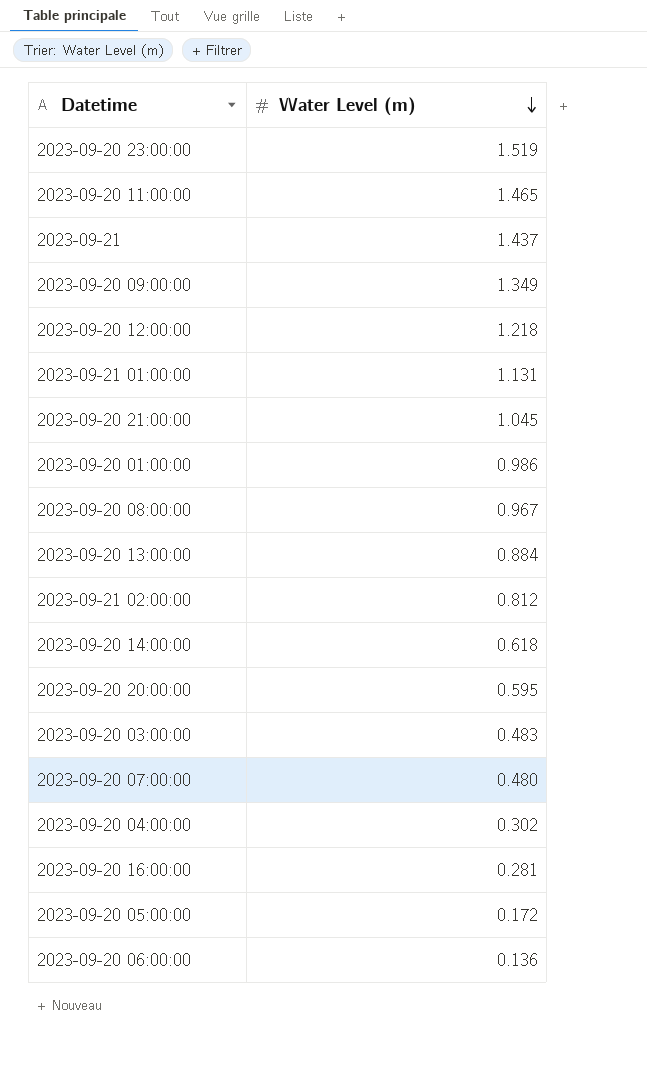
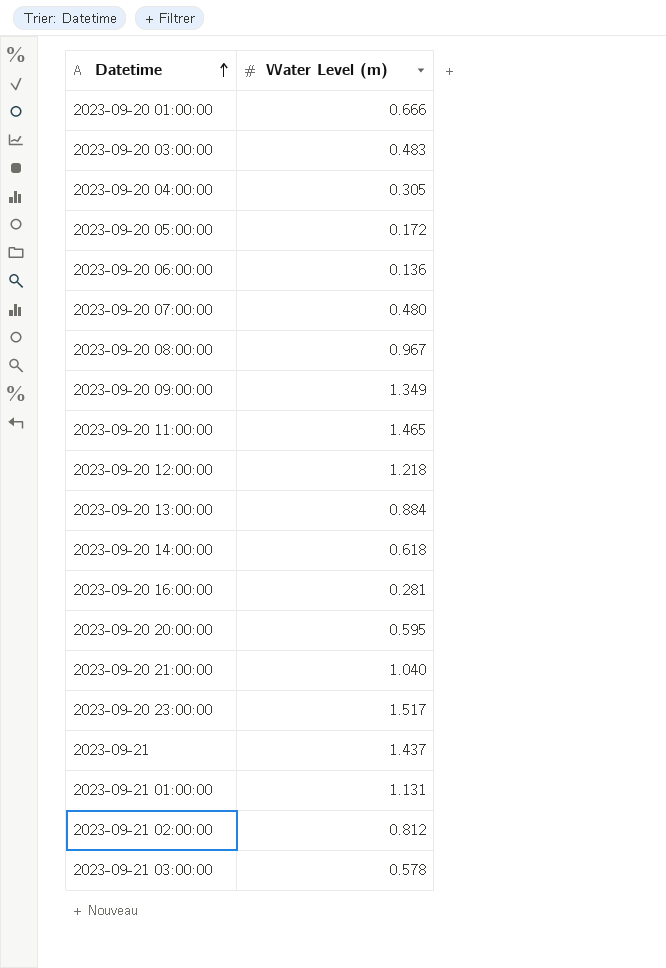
row order: Water Level (m) descending -> Datetime ascending
2023-09-20 01:00:00 | Water Level (m): 0.986 -> 0.666
2023-09-20 04:00:00 | Water Level (m): 0.302 -> 0.305
2023-09-20 21:00:00 | Water Level (m): 1.045 -> 1.040
2023-09-20 23:00:00 | Water Level (m): 1.519 -> 1.517
row 2023-09-21 03:00:00: none -> 0.578

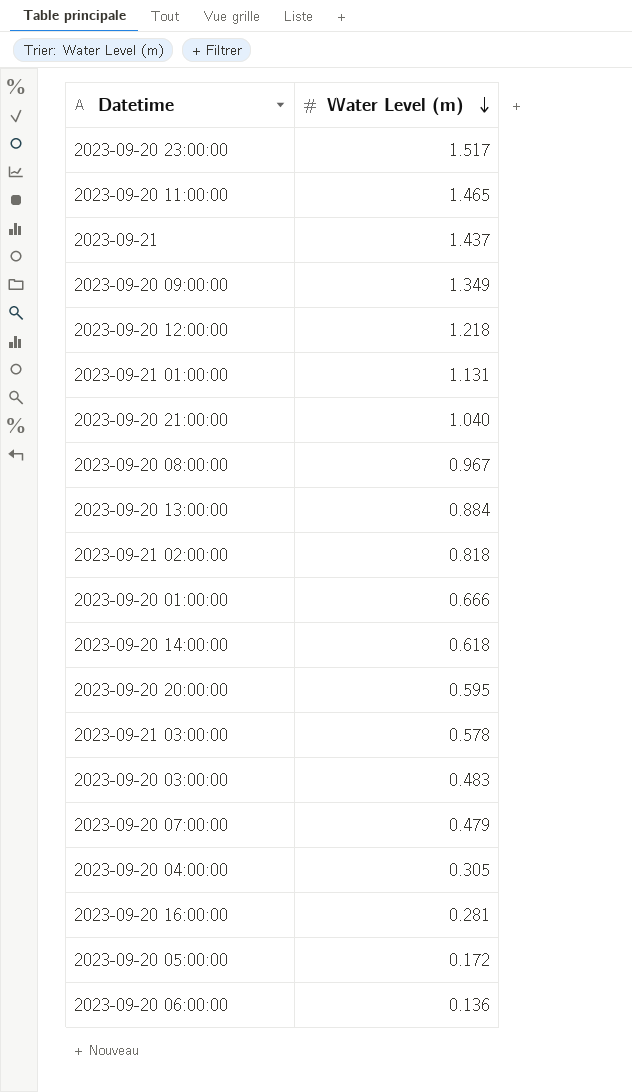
row order: Datetime ascending -> Water Level (m) descending
2023-09-21 02:00:00 | Water Level (m): 0.812 -> 0.818
2023-09-20 07:00:00 | Water Level (m): 0.480 -> 0.479

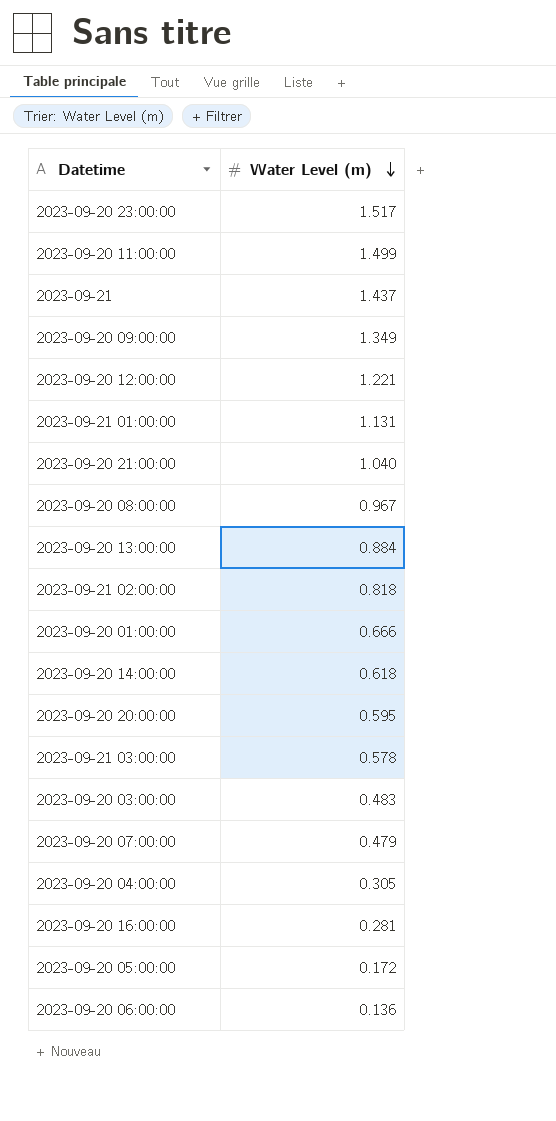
2023-09-20 11:00:00 | Water Level (m): 1.465 -> 1.499
2023-09-20 12:00:00 | Water Level (m): 1.218 -> 1.221

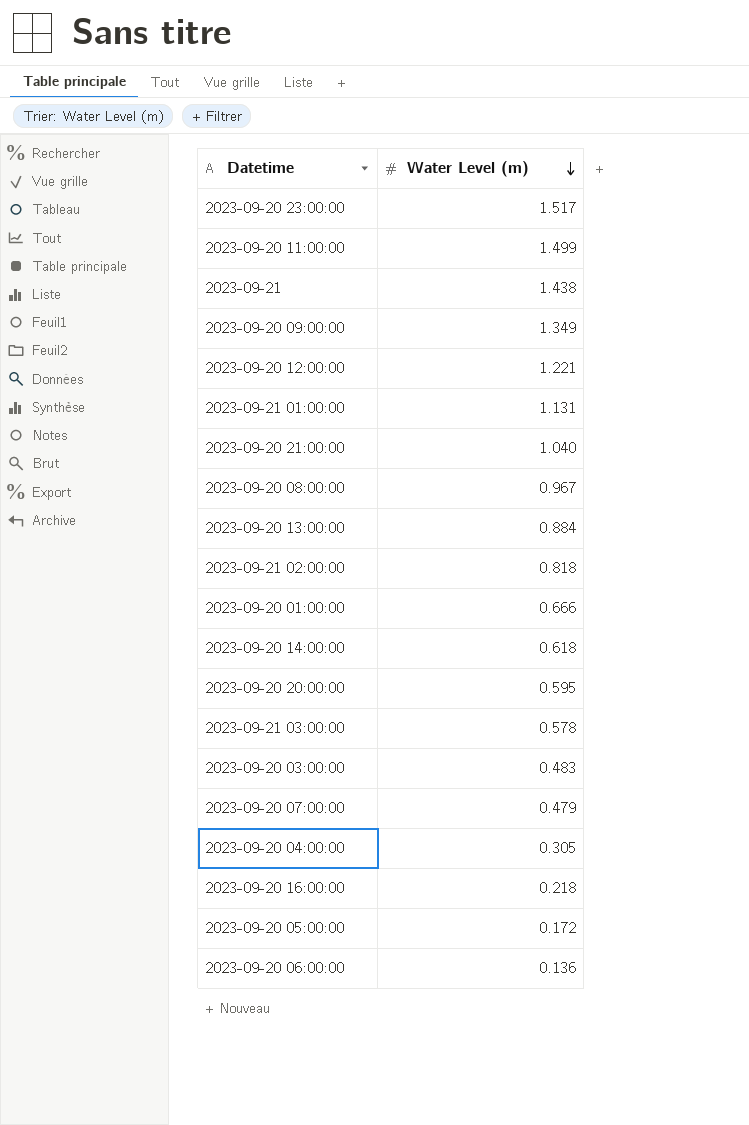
2023-09-21 | Water Level (m): 1.437 -> 1.438
2023-09-20 16:00:00 | Water Level (m): 0.281 -> 0.218

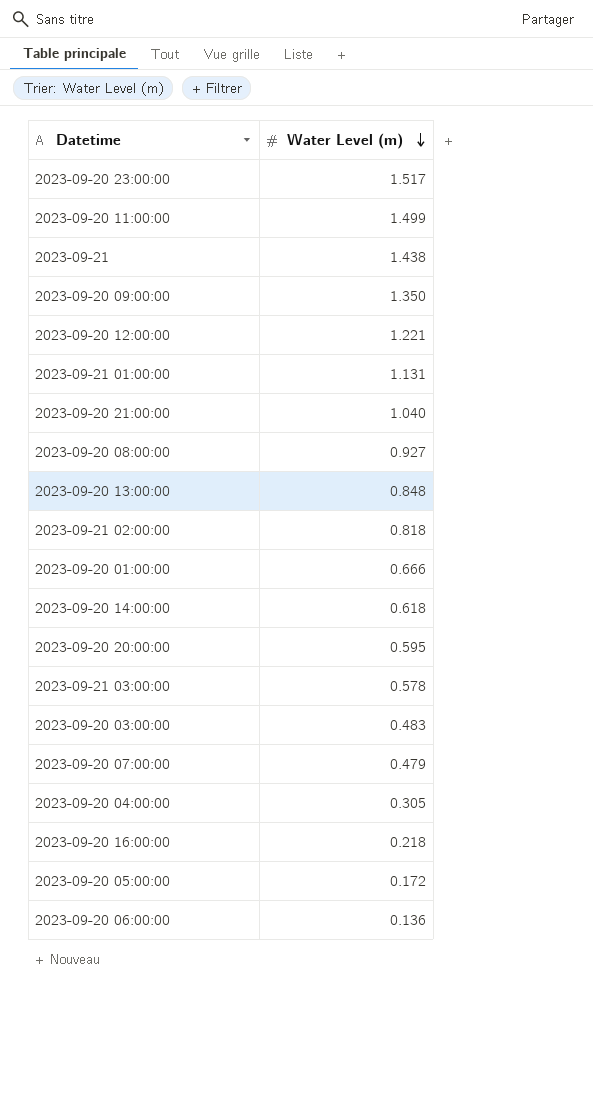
2023-09-20 09:00:00 | Water Level (m): 1.349 -> 1.350
2023-09-20 08:00:00 | Water Level (m): 0.967 -> 0.927
2023-09-20 13:00:00 | Water Level (m): 0.884 -> 0.848

